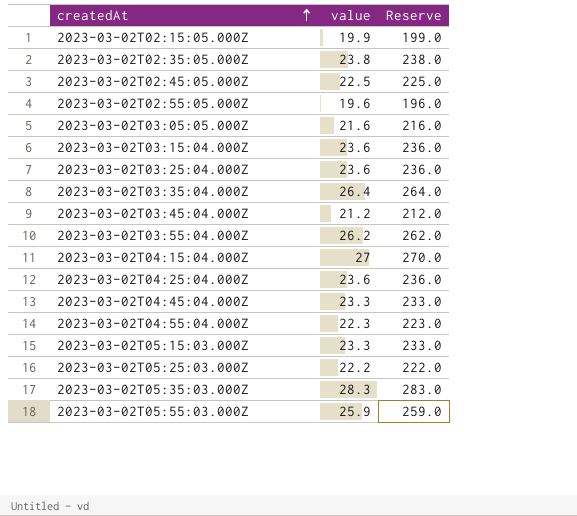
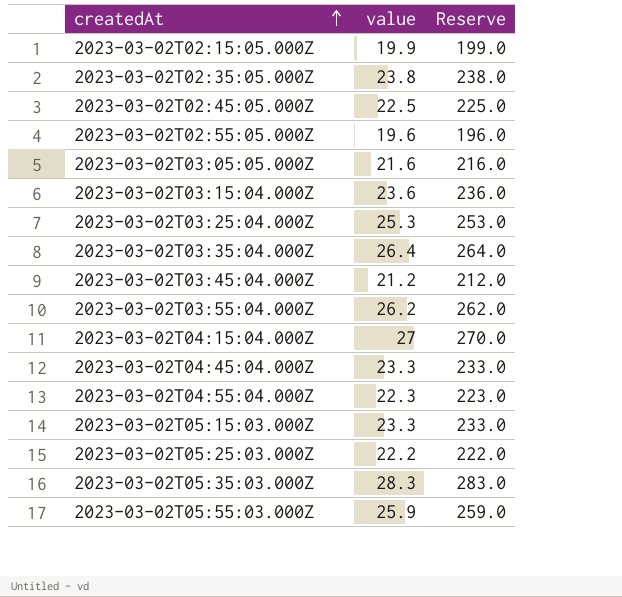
row 2023-03-02T04:25:04.000Z: 23.6 | 236.0 -> none
2023-03-02T03:25:04.000Z | value: 23.6 -> 25.3
2023-03-02T03:25:04.000Z | Reserve: 236.0 -> 253.0

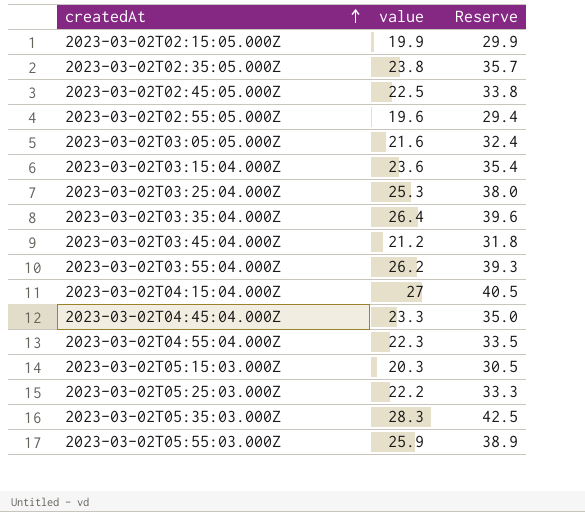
column Reserve | formula: [value] * 10 -> [value] * 1.5
2023-03-02T05:15:03.000Z | value: 23.3 -> 20.3

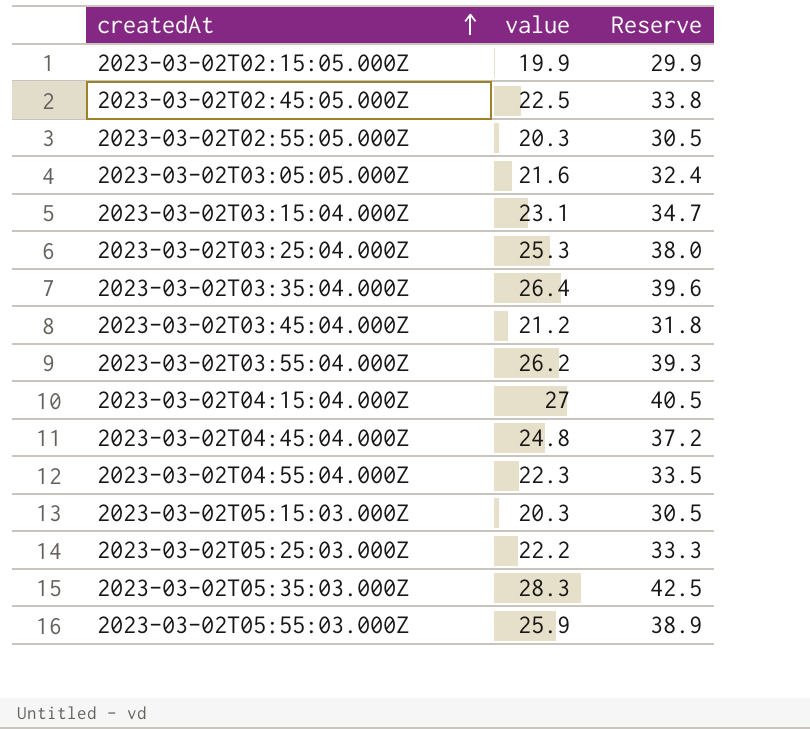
row 2023-03-02T02:35:05.000Z: 23.8 | 35.7 -> none
2023-03-02T02:55:05.000Z | value: 19.6 -> 20.3
2023-03-02T02:55:05.000Z | Reserve: 29.4 -> 30.5
2023-03-02T03:15:04.000Z | value: 23.6 -> 23.1
2023-03-02T03:15:04.000Z | Reserve: 35.4 -> 34.7
2023-03-02T04:45:04.000Z | value: 23.3 -> 24.8
2023-03-02T04:45:04.000Z | Reserve: 35.0 -> 37.2

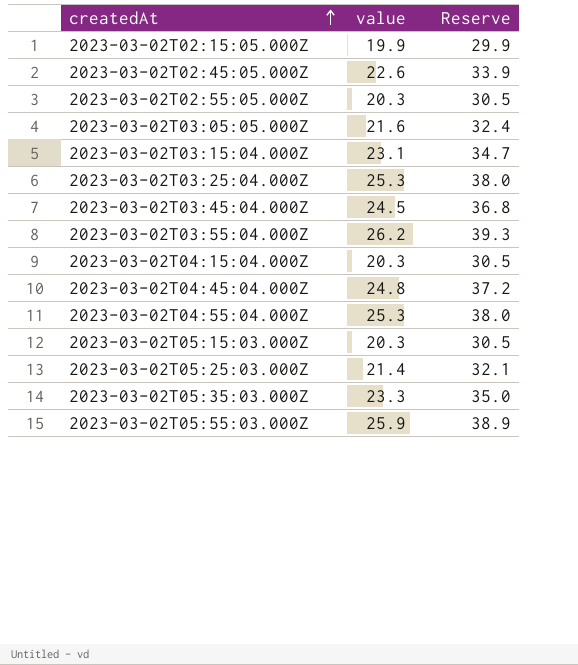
row 2023-03-02T03:35:04.000Z: 26.4 | 39.6 -> none
2023-03-02T02:45:05.000Z | value: 22.5 -> 22.6
2023-03-02T02:45:05.000Z | Reserve: 33.8 -> 33.9
2023-03-02T03:45:04.000Z | value: 21.2 -> 24.5
2023-03-02T03:45:04.000Z | Reserve: 31.8 -> 36.8
2023-03-02T04:15:04.000Z | value: 27 -> 20.3
2023-03-02T04:15:04.000Z | Reserve: 40.5 -> 30.5
2023-03-02T04:55:04.000Z | value: 22.3 -> 25.3
2023-03-02T04:55:04.000Z | Reserve: 33.5 -> 38.0
2023-03-02T05:25:03.000Z | value: 22.2 -> 21.4
2023-03-02T05:25:03.000Z | Reserve: 33.3 -> 32.1
2023-03-02T05:35:03.000Z | value: 28.3 -> 23.3
2023-03-02T05:35:03.000Z | Reserve: 42.5 -> 35.0

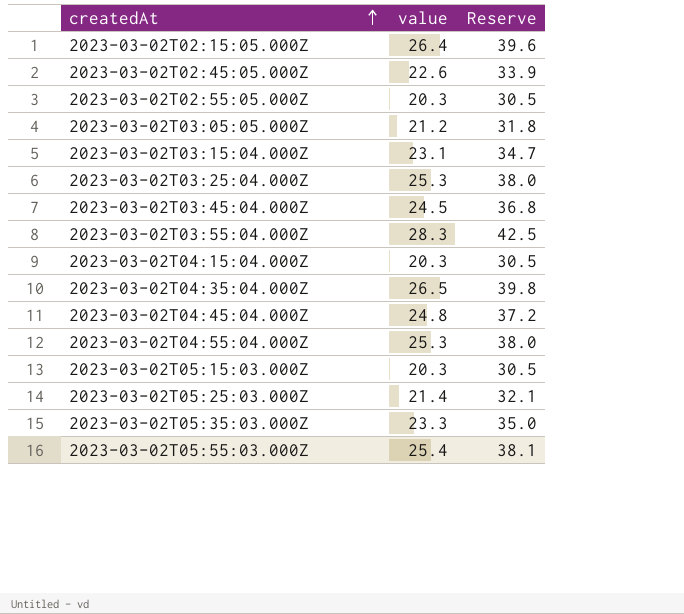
2023-03-02T02:15:05.000Z | value: 19.9 -> 26.4
2023-03-02T02:15:05.000Z | Reserve: 29.9 -> 39.6
2023-03-02T03:05:05.000Z | value: 21.6 -> 21.2
2023-03-02T03:05:05.000Z | Reserve: 32.4 -> 31.8
2023-03-02T03:55:04.000Z | value: 26.2 -> 28.3
2023-03-02T03:55:04.000Z | Reserve: 39.3 -> 42.5
row 2023-03-02T04:35:04.000Z: none -> 26.5 | 39.8
2023-03-02T05:55:03.000Z | value: 25.9 -> 25.4
2023-03-02T05:55:03.000Z | Reserve: 38.9 -> 38.1

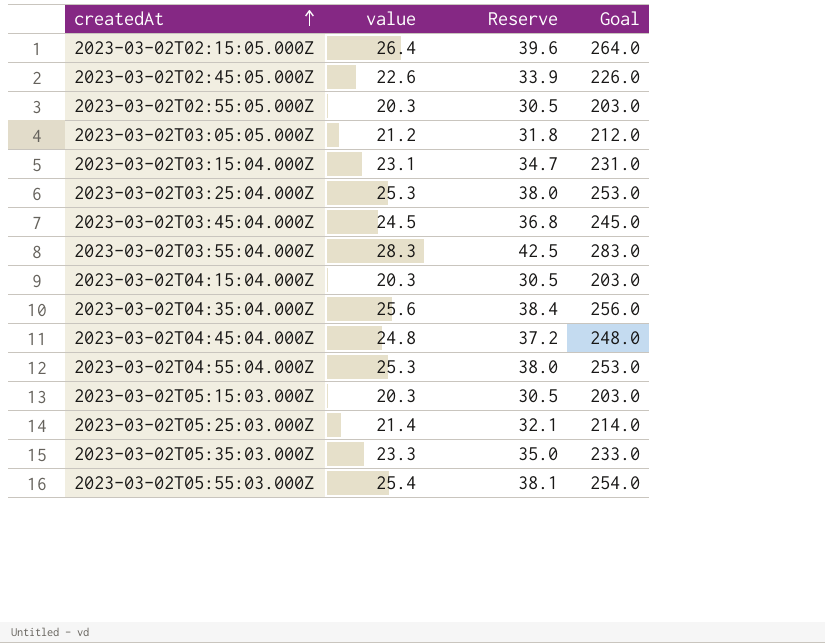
column Goal | formula: none -> [value] * 10
2023-03-02T04:35:04.000Z | value: 26.5 -> 25.6
2023-03-02T04:35:04.000Z | Reserve: 39.8 -> 38.4

